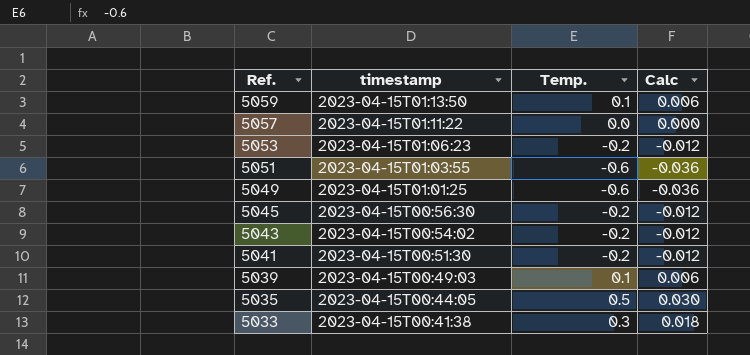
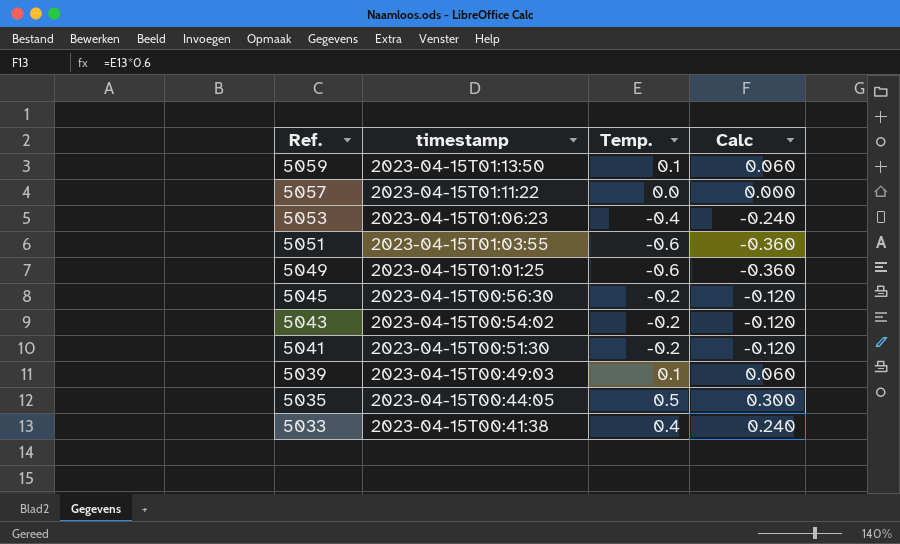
column Calc | formula: [Temp.] * 0.06 -> [Temp.] * 0.6
5053 | Temp.: -0.2 -> -0.4
5033 | Temp.: 0.3 -> 0.4

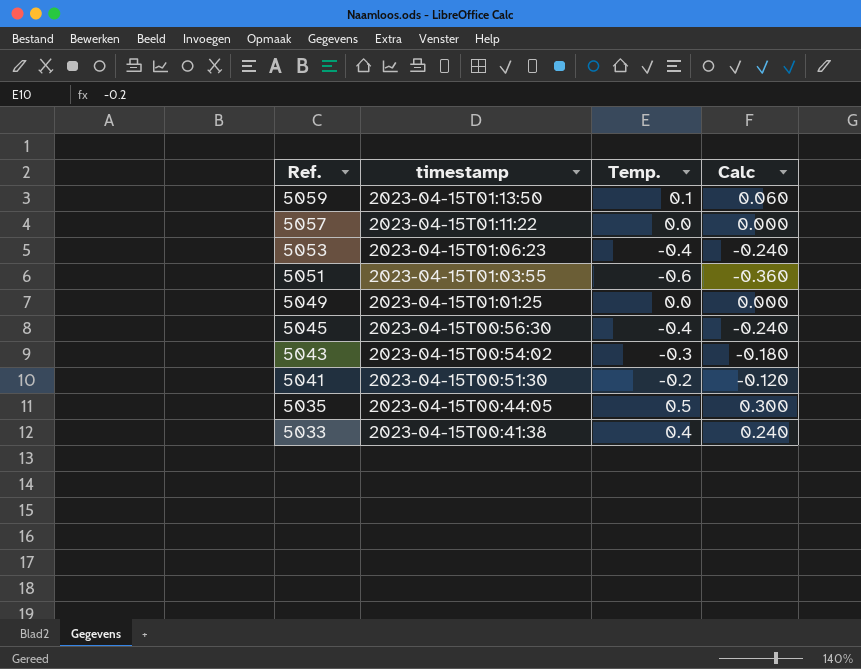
row 5039: 2023-04-15T00:49:03 | 0.1 | 0.060 -> none
5049 | Temp.: -0.6 -> 0.0
5049 | Calc: -0.360 -> 0.000
5045 | Temp.: -0.2 -> -0.4
5045 | Calc: -0.120 -> -0.240
5043 | Temp.: -0.2 -> -0.3
5043 | Calc: -0.120 -> -0.180

